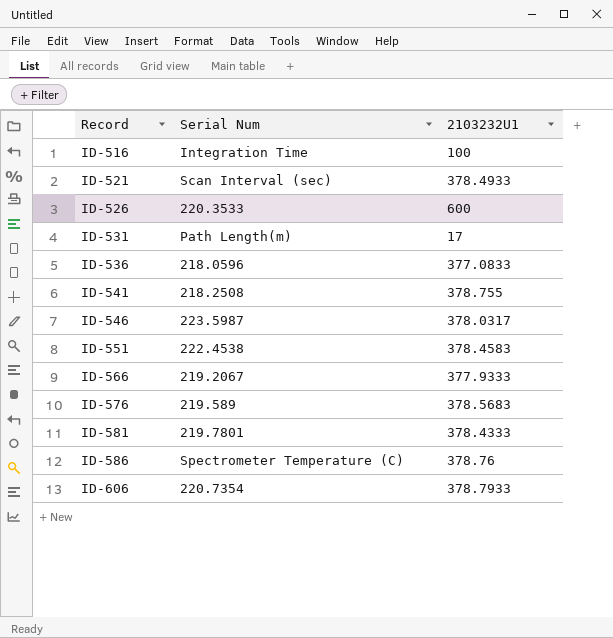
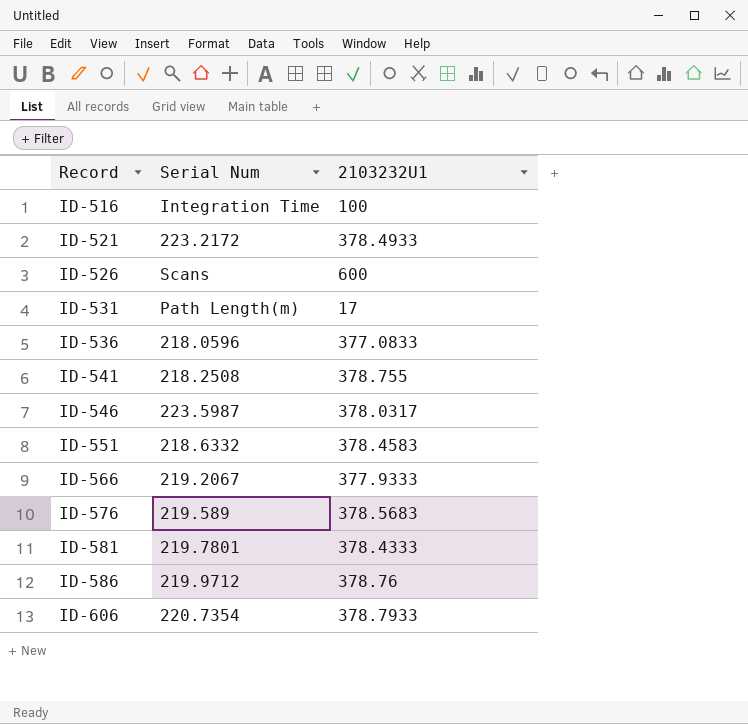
ID-521 | Serial Num: Scan Interval (sec) -> 223.2172
ID-526 | Serial Num: 220.3533 -> Scans
ID-551 | Serial Num: 222.4538 -> 218.6332
ID-586 | Serial Num: Spectrometer Temperature (C) -> 219.9712

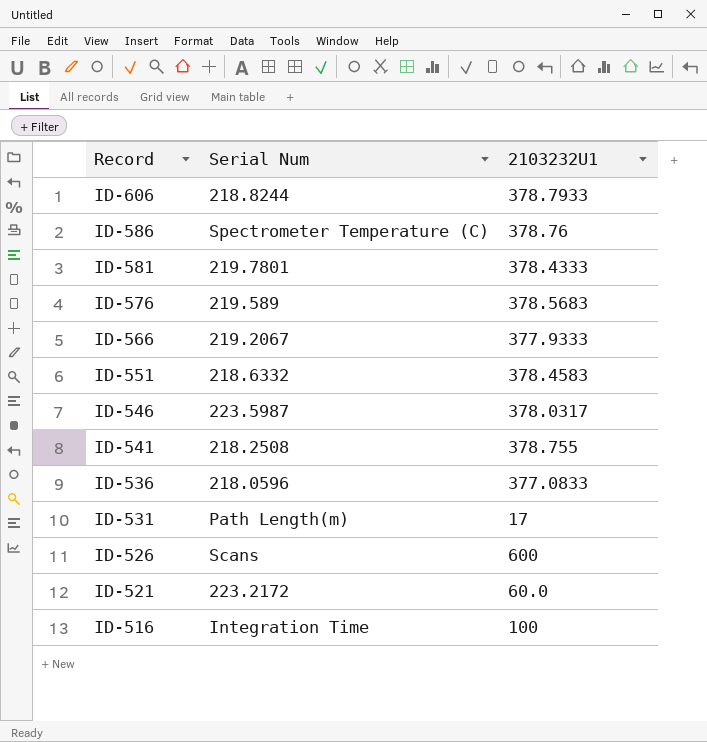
row order: Record ascending -> Record descending
ID-606 | Serial Num: 220.7354 -> 218.8244
ID-586 | Serial Num: 219.9712 -> Spectrometer Temperature (C)
ID-521 | 2103232U1: 378.4933 -> 60.0

